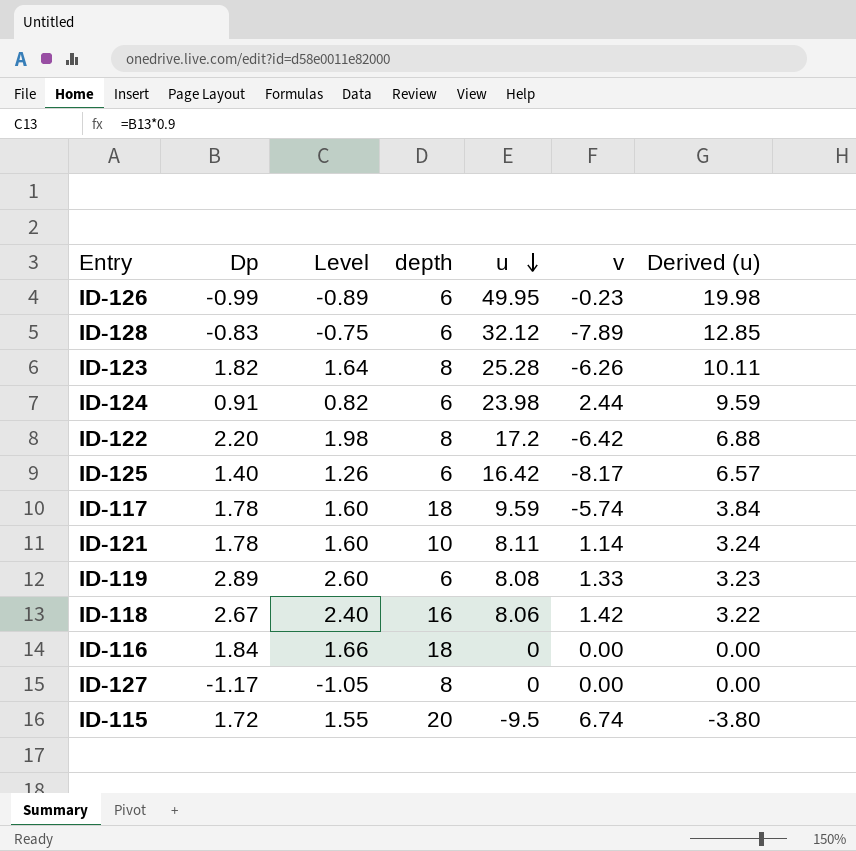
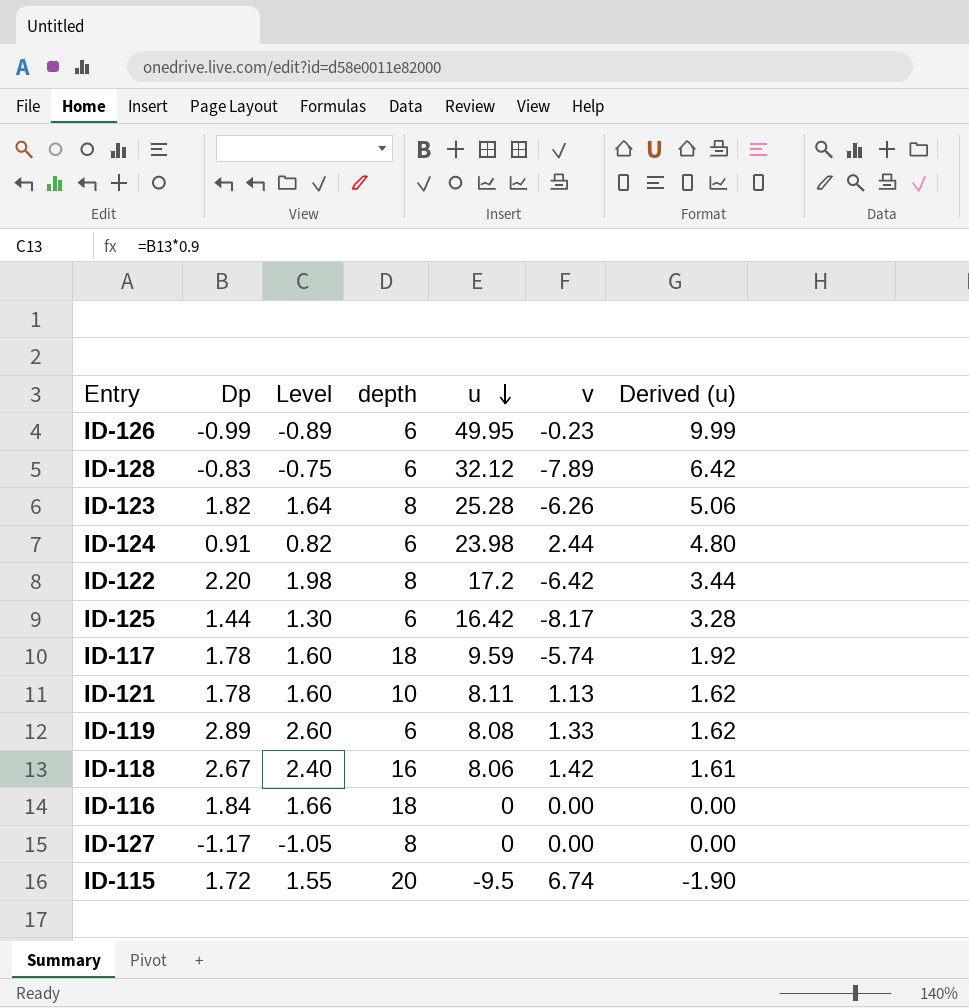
column Derived (u) | formula: [u] * 0.4 -> [u] * 0.2
ID-125 | Dp: 1.40 -> 1.44
ID-125 | Level: 1.26 -> 1.30
ID-121 | v: 1.14 -> 1.13

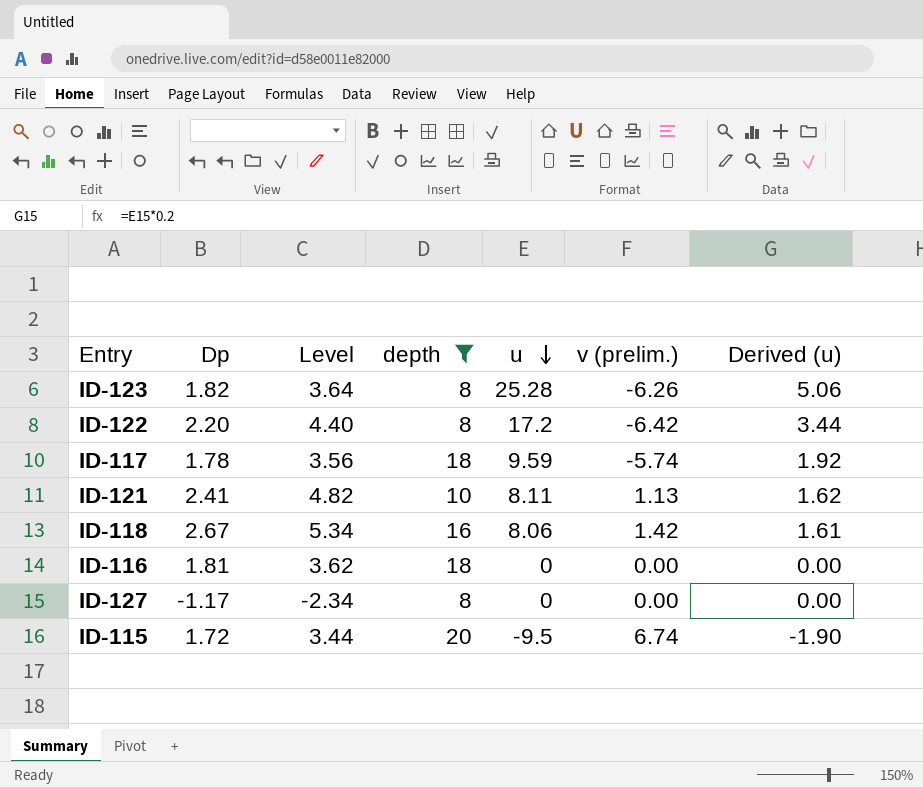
filter: none -> depth != 6
column Level | formula: [Dp] * 0.9 -> [Dp] * 2
column name: v -> v (prelim.)
ID-121 | Dp: 1.78 -> 2.41
ID-116 | Dp: 1.84 -> 1.81

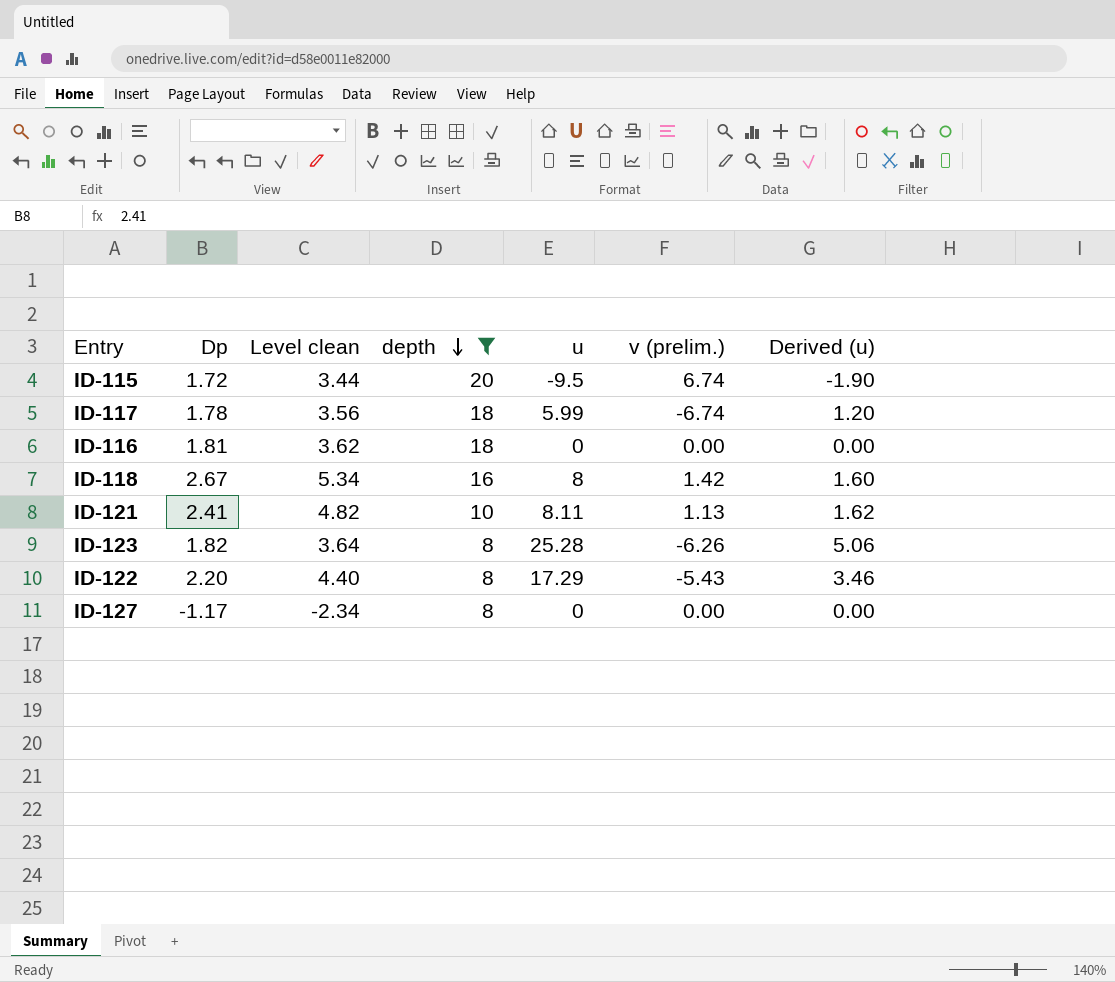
row order: u descending -> depth descending
column name: Level -> Level clean
ID-117 | u: 9.59 -> 5.99
ID-117 | v (prelim.): -5.74 -> -6.74
ID-117 | Derived (u): 1.92 -> 1.20
ID-118 | u: 8.06 -> 8
ID-118 | Derived (u): 1.61 -> 1.60
ID-122 | u: 17.2 -> 17.29
ID-122 | v (prelim.): -6.42 -> -5.43
ID-122 | Derived (u): 3.44 -> 3.46

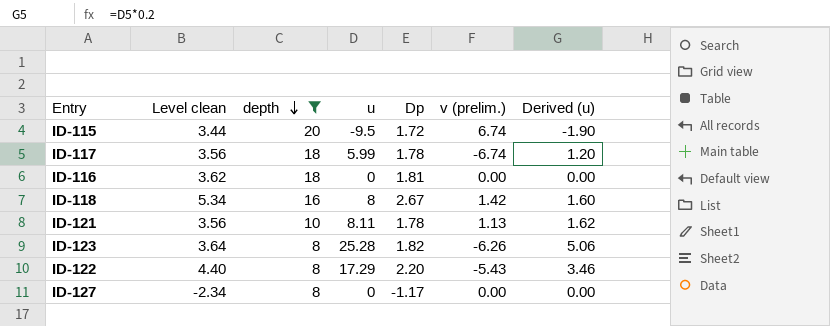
column Dp | position: 2 -> 5
ID-121 | Level clean: 4.82 -> 3.56
ID-121 | Dp: 2.41 -> 1.78

